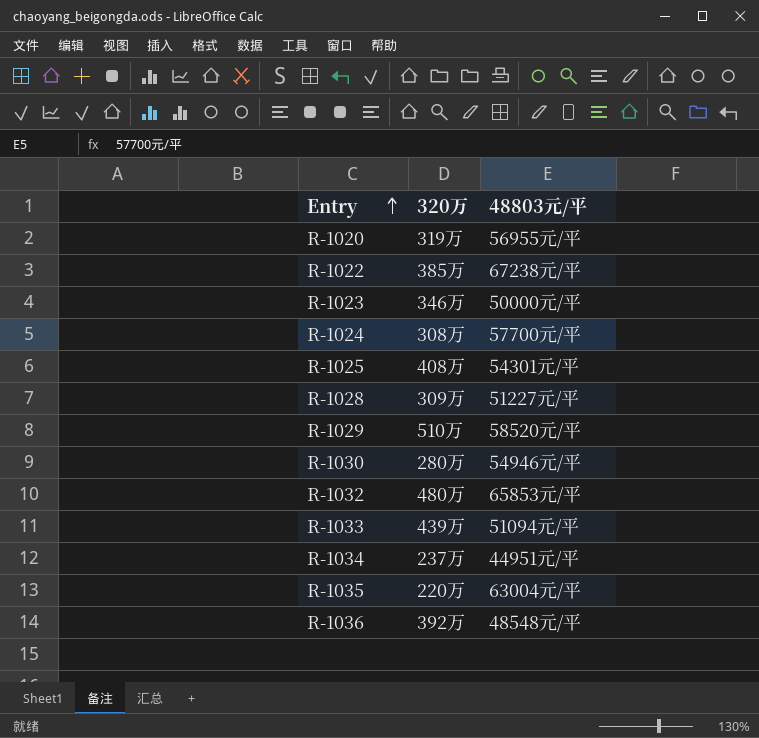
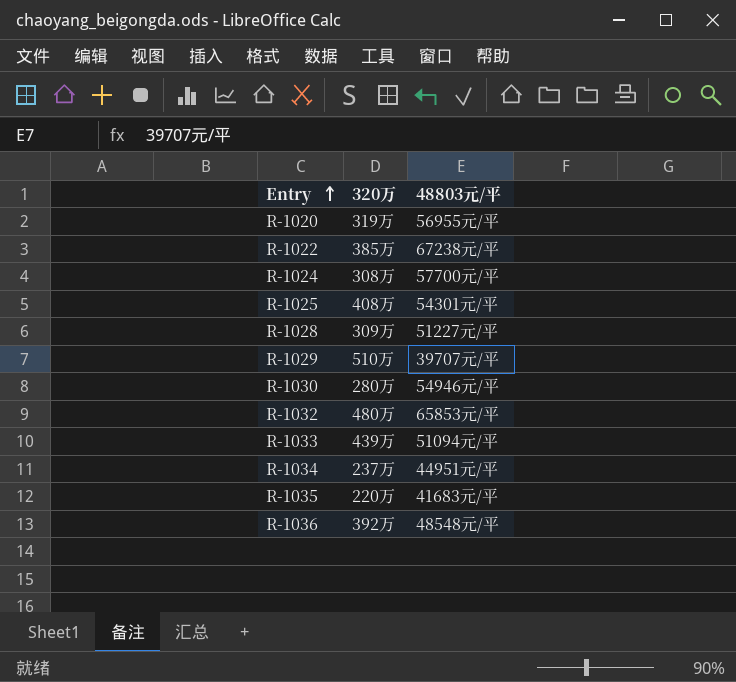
row R-1023: 346万 | 50000元/平 -> none
R-1029 | 48803元/平: 58520元/平 -> 39707元/平
R-1035 | 48803元/平: 63004元/平 -> 41683元/平

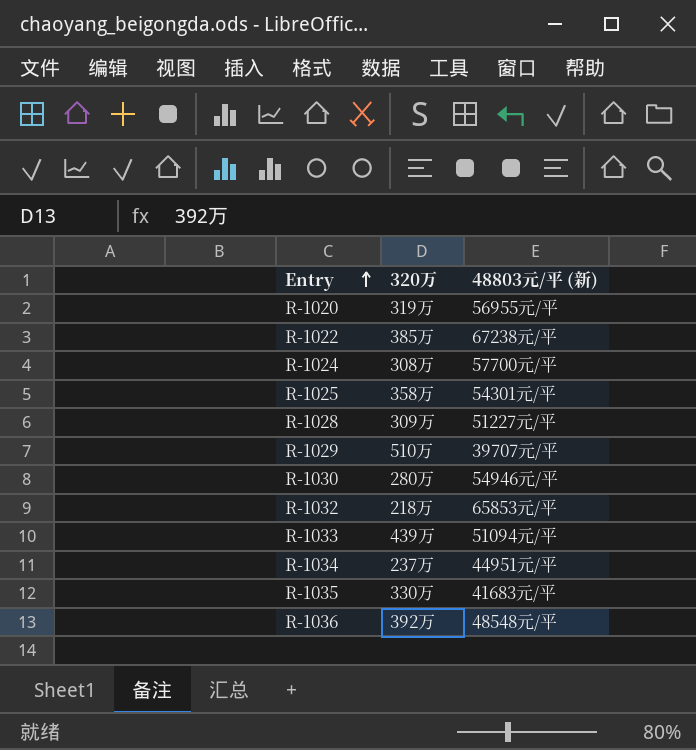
column name: 48803元/平 -> 48803元/平 (新)
R-1025 | 320万: 408万 -> 358万
R-1032 | 320万: 480万 -> 218万
R-1035 | 320万: 220万 -> 330万

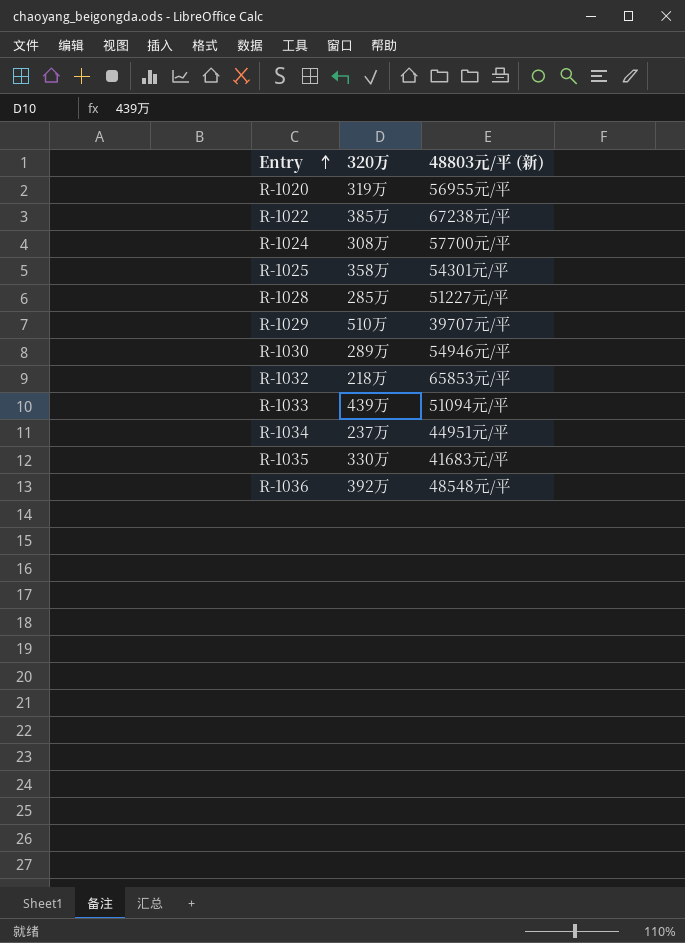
R-1028 | 320万: 309万 -> 285万
R-1030 | 320万: 280万 -> 289万

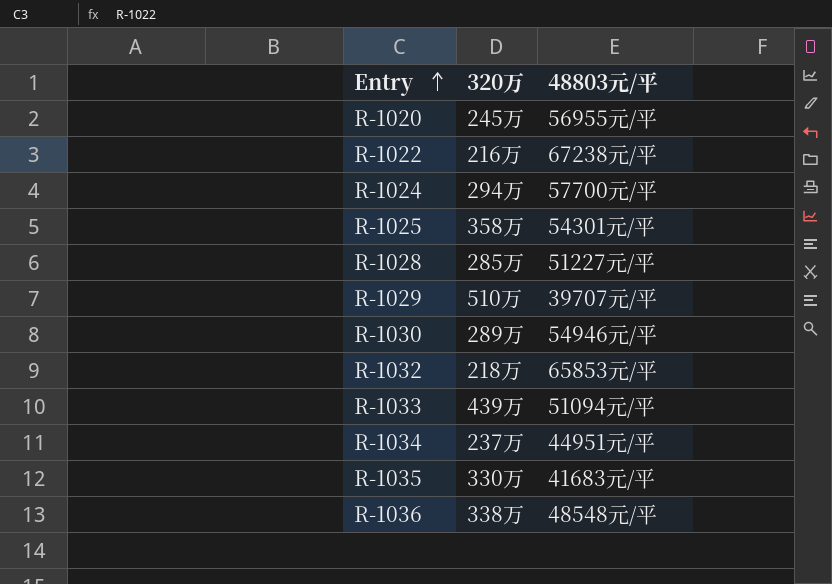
column name: 48803元/平 (新) -> 48803元/平
R-1020 | 320万: 319万 -> 245万
R-1022 | 320万: 385万 -> 216万
R-1024 | 320万: 308万 -> 294万
R-1036 | 320万: 392万 -> 338万

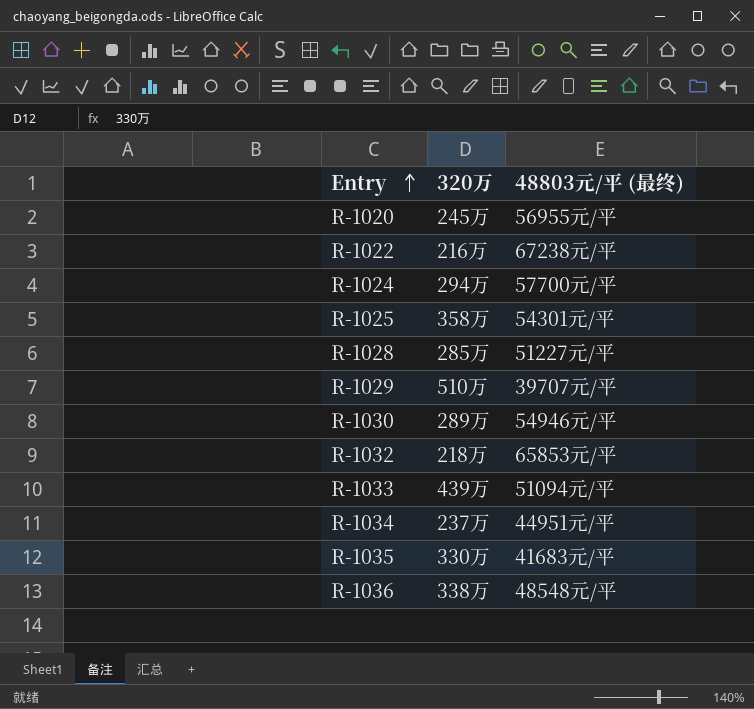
column name: 48803元/平 -> 48803元/平 (最终)

